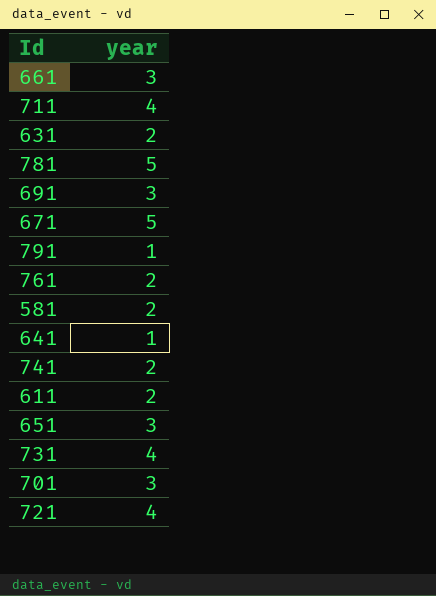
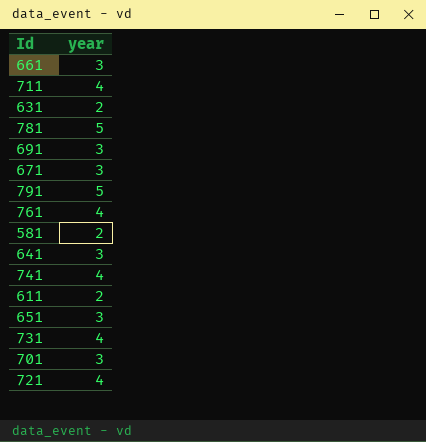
671 | year: 5 -> 3
791 | year: 1 -> 5
761 | year: 2 -> 4
641 | year: 1 -> 3
741 | year: 2 -> 4

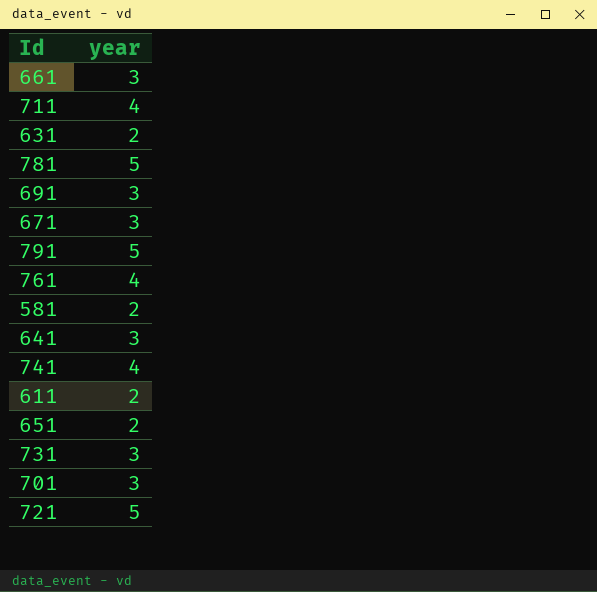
651 | year: 3 -> 2
731 | year: 4 -> 3
721 | year: 4 -> 5

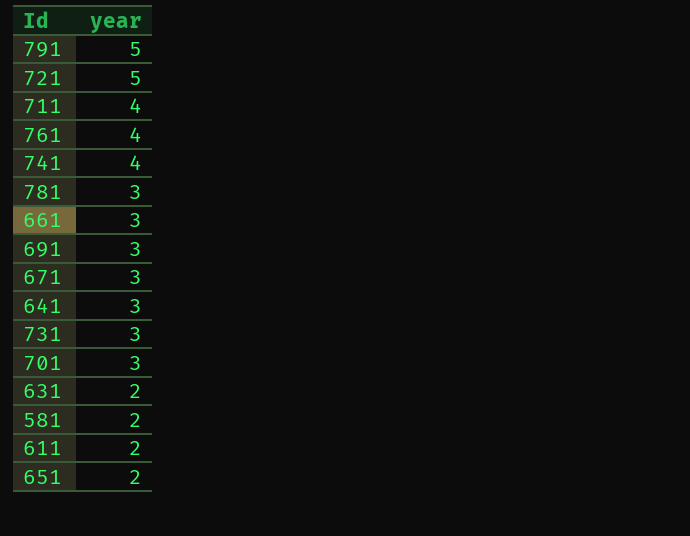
row order: none -> year descending
781 | year: 5 -> 3

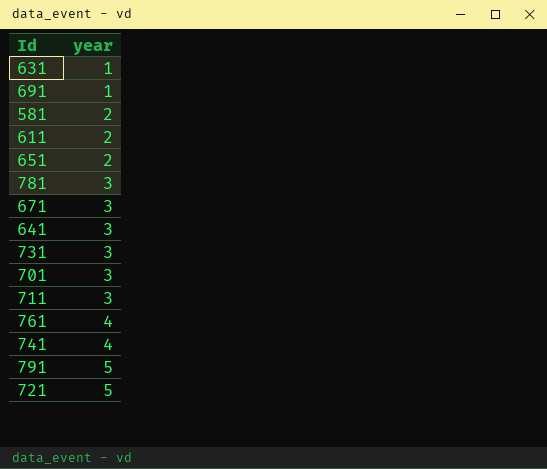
row order: year descending -> year ascending
row 661: 3 -> none
631 | year: 2 -> 1
691 | year: 3 -> 1
711 | year: 4 -> 3

